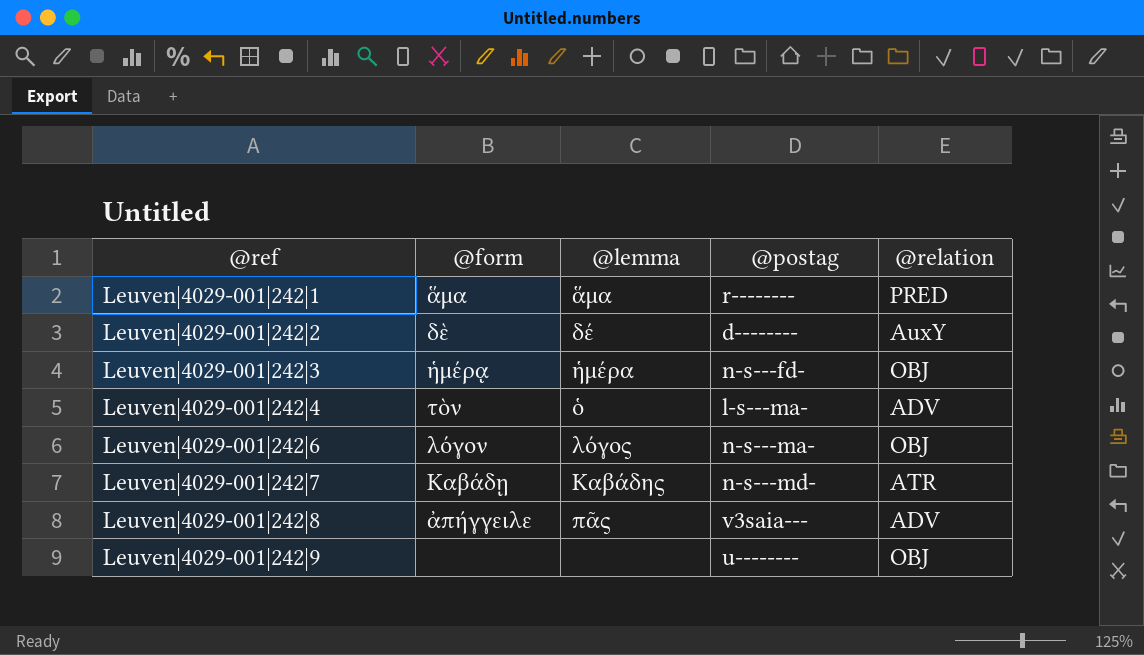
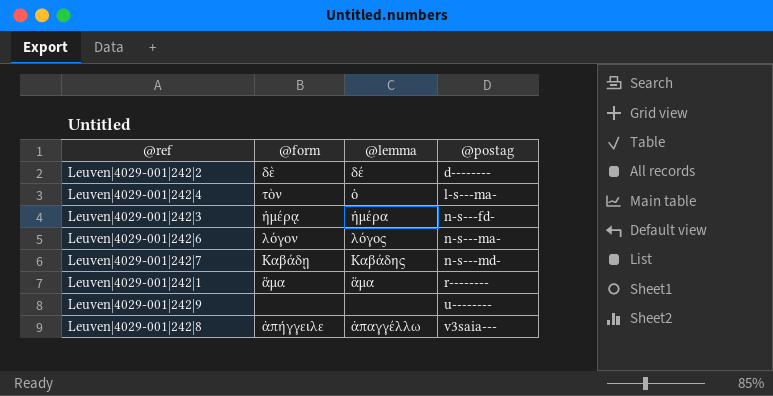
row order: @ref ascending -> @postag ascending
column @relation | position: 5 -> none
Leuven|4029-001|242|8 | @lemma: πᾶς -> ἀπαγγέλλω

